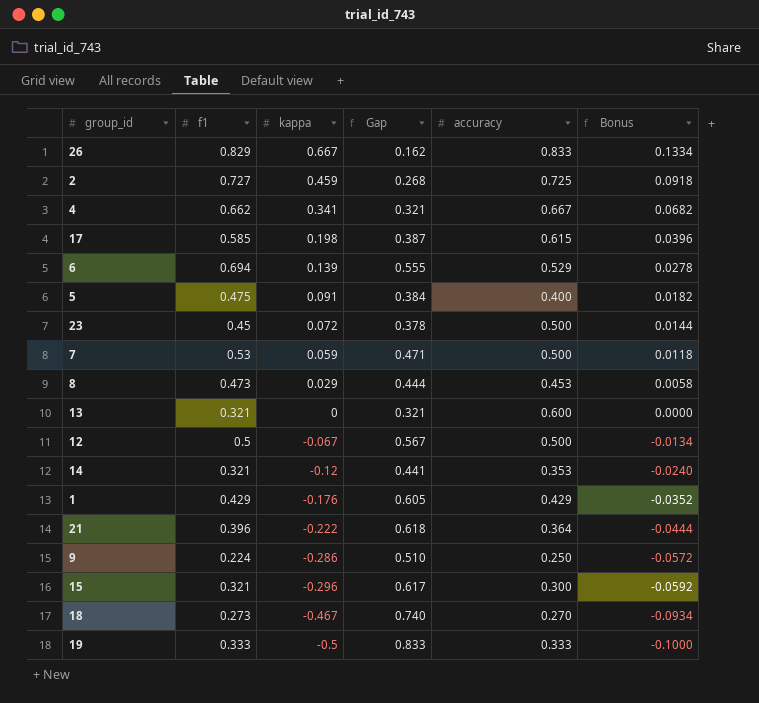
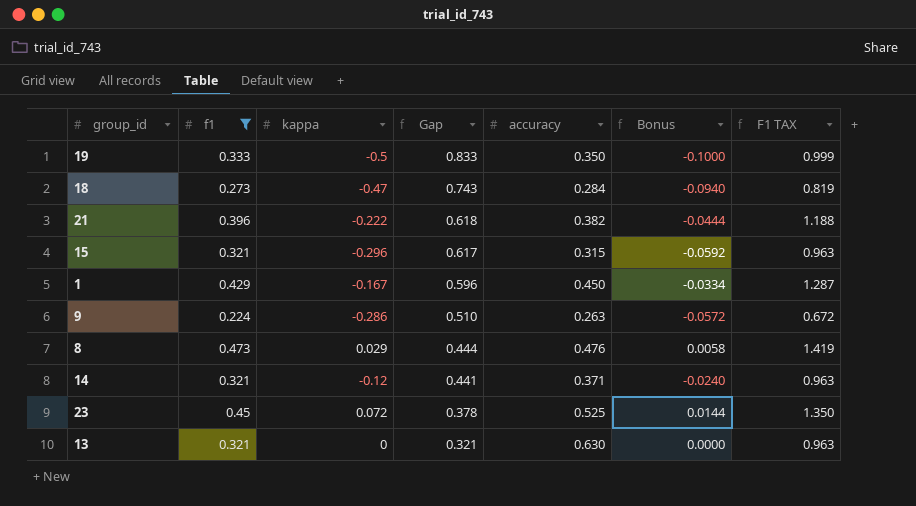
filter: none -> f1 <= 0.473
row order: kappa descending -> Gap descending
column F1 TAX | formula: none -> [f1] * 3
19 | accuracy: 0.333 -> 0.350
18 | kappa: -0.467 -> -0.47
18 | Gap: 0.740 -> 0.743
18 | accuracy: 0.270 -> 0.284
18 | Bonus: -0.0934 -> -0.0940
21 | accuracy: 0.364 -> 0.382
15 | accuracy: 0.300 -> 0.315
1 | kappa: -0.176 -> -0.167
1 | Gap: 0.605 -> 0.596
1 | accuracy: 0.429 -> 0.450
1 | Bonus: -0.0352 -> -0.0334
9 | accuracy: 0.250 -> 0.263
8 | accuracy: 0.453 -> 0.476
14 | accuracy: 0.353 -> 0.371
23 | accuracy: 0.500 -> 0.525
13 | accuracy: 0.600 -> 0.630

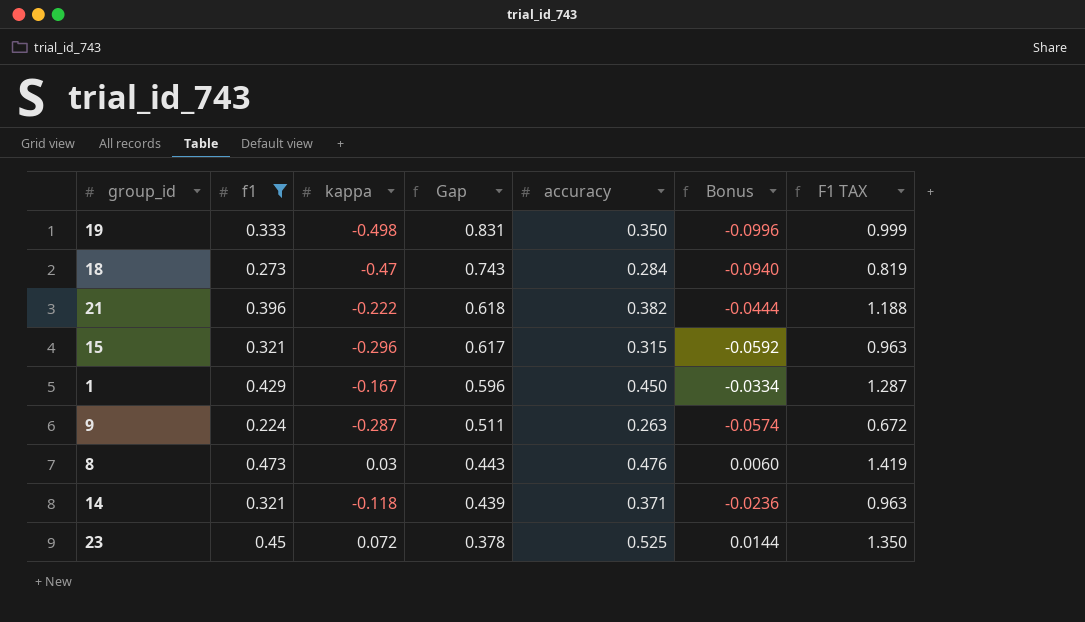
row 13: 0.321 | 0 | 0.321 | 0.630 | 0.0000 | 0.963 -> none
19 | kappa: -0.5 -> -0.498
19 | Gap: 0.833 -> 0.831
19 | Bonus: -0.1000 -> -0.0996
9 | kappa: -0.286 -> -0.287
9 | Gap: 0.510 -> 0.511
9 | Bonus: -0.0572 -> -0.0574
8 | kappa: 0.029 -> 0.03
8 | Gap: 0.444 -> 0.443
8 | Bonus: 0.0058 -> 0.0060
14 | kappa: -0.12 -> -0.118
14 | Gap: 0.441 -> 0.439
14 | Bonus: -0.0240 -> -0.0236

